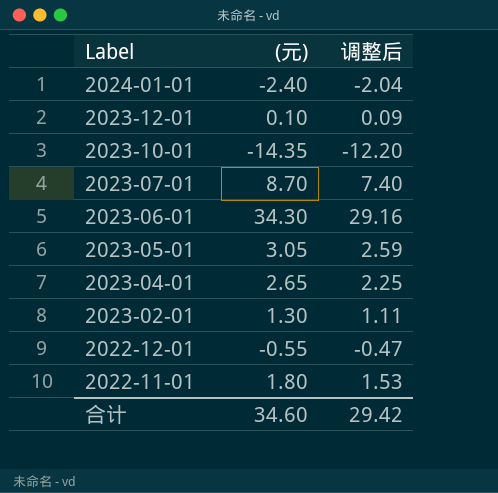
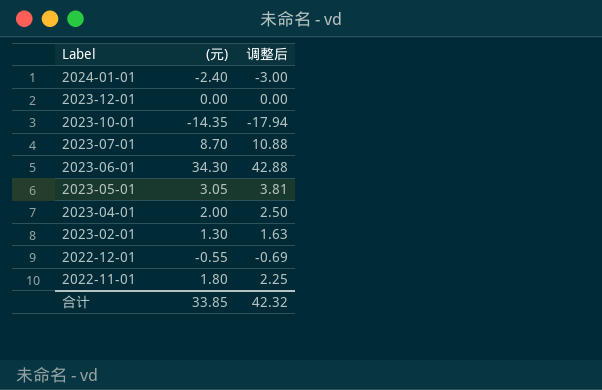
column 调整后 | formula: [(元)] * 0.85 -> [(元)] * 1.25
2023-12-01 | (元): 0.10 -> 0.00
2023-04-01 | (元): 2.65 -> 2.00
合计 | (元): 34.60 -> 33.85
合计 | 调整后: 29.42 -> 42.32

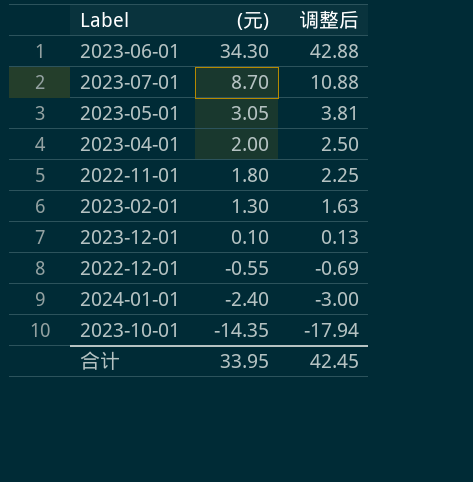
row order: Label descending -> (元) descending
2023-12-01 | (元): 0.00 -> 0.10
2023-12-01 | 调整后: 0.00 -> 0.13
合计 | (元): 33.85 -> 33.95
合计 | 调整后: 42.32 -> 42.45

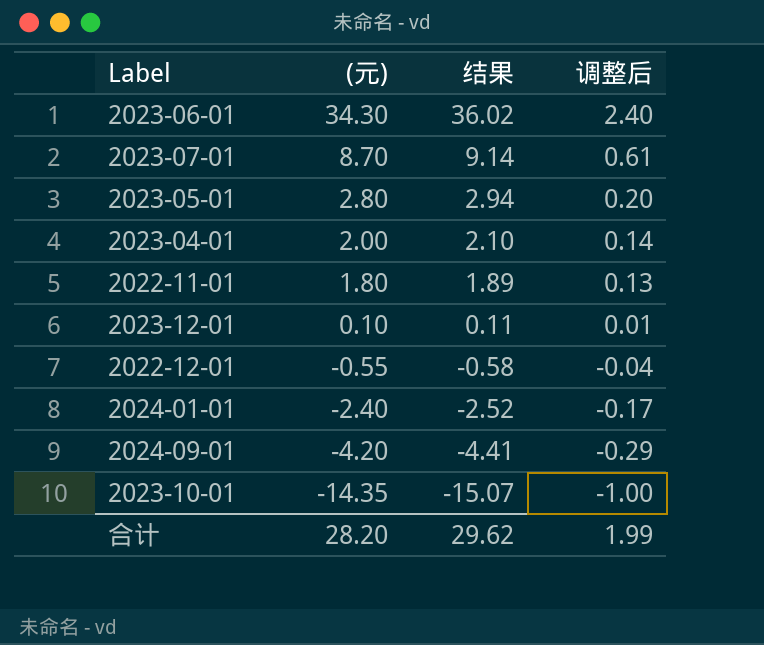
column 结果 | formula: none -> [(元)] * 1.05
column 调整后 | formula: [(元)] * 1.25 -> [(元)] * 0.07
row 2023-02-01: 1.30 | 1.63 -> none
2023-05-01 | (元): 3.05 -> 2.80
row 2024-09-01: none -> -4.20 | -4.41 | -0.29
合计 | (元): 33.95 -> 28.20
合计 | 调整后: 42.45 -> 1.99

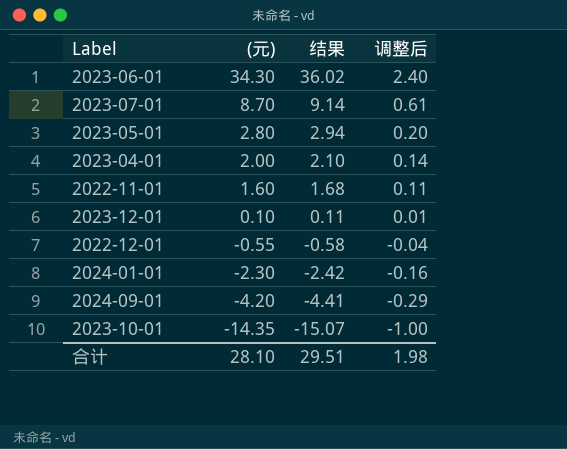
2022-11-01 | (元): 1.80 -> 1.60
2022-11-01 | 结果: 1.89 -> 1.68
2022-11-01 | 调整后: 0.13 -> 0.11
2024-01-01 | (元): -2.40 -> -2.30
2024-01-01 | 结果: -2.52 -> -2.42
2024-01-01 | 调整后: -0.17 -> -0.16
合计 | (元): 28.20 -> 28.10
合计 | 结果: 29.62 -> 29.51
合计 | 调整后: 1.99 -> 1.98

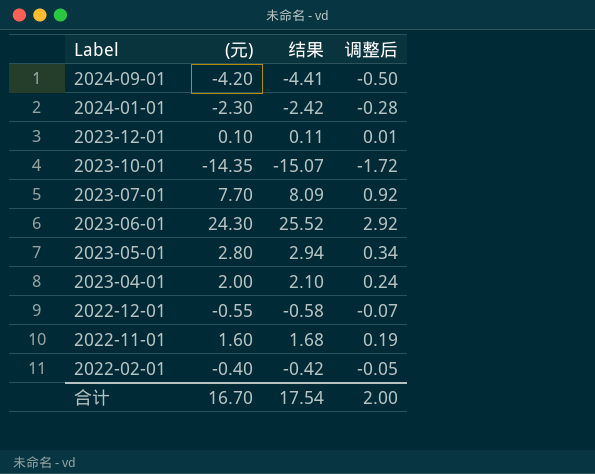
row order: (元) descending -> Label descending
column 调整后 | formula: [(元)] * 0.07 -> [(元)] * 0.12
2023-07-01 | (元): 8.70 -> 7.70
2023-07-01 | 结果: 9.14 -> 8.09
2023-06-01 | (元): 34.30 -> 24.30
2023-06-01 | 结果: 36.02 -> 25.52
row 2022-02-01: none -> -0.40 | -0.42 | -0.05
合计 | (元): 28.10 -> 16.70
合计 | 结果: 29.51 -> 17.54
合计 | 调整后: 1.98 -> 2.00

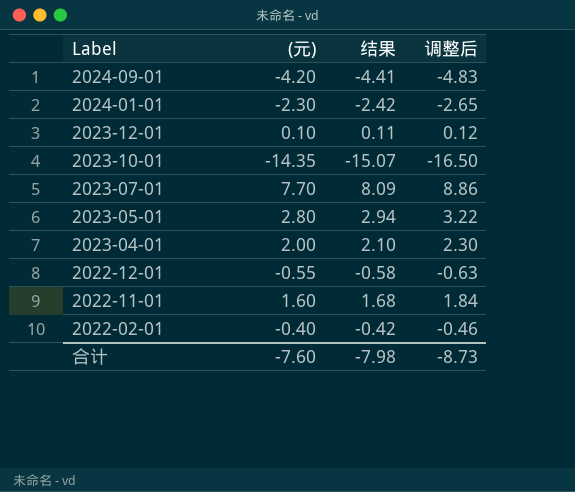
column 调整后 | formula: [(元)] * 0.12 -> [(元)] * 1.15
row 2023-06-01: 24.30 | 25.52 | 2.92 -> none
合计 | (元): 16.70 -> -7.60
合计 | 结果: 17.54 -> -7.98
合计 | 调整后: 2.00 -> -8.73

